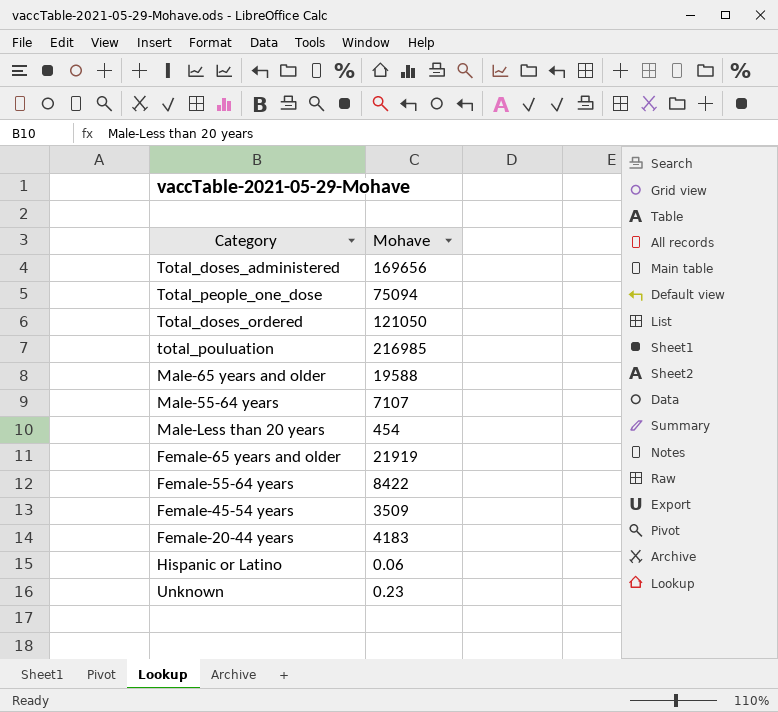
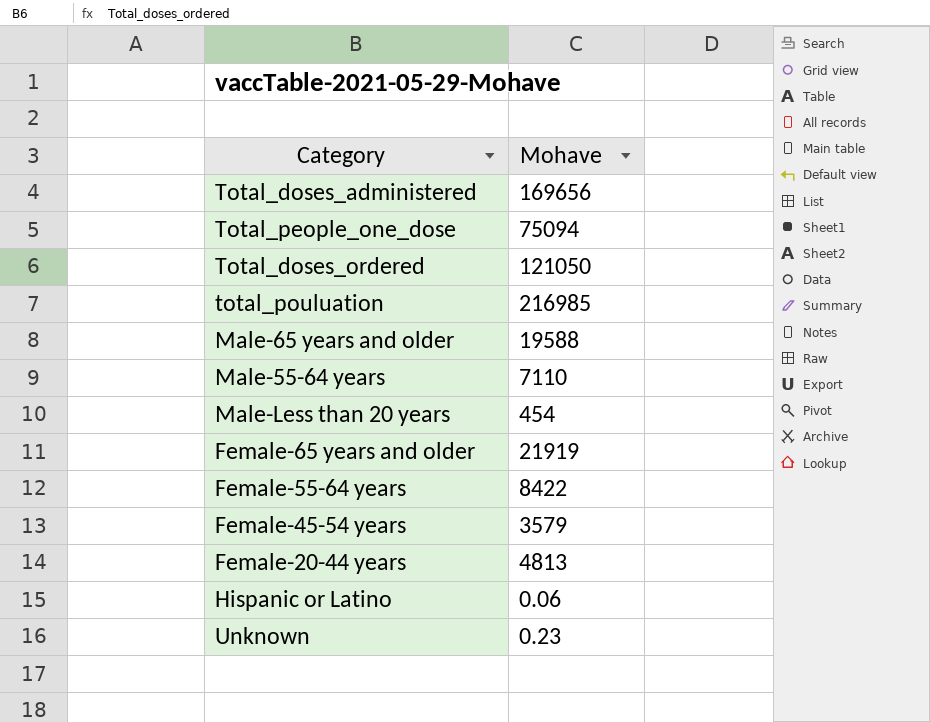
Male-55-64 years | Mohave: 7107 -> 7110
Female-45-54 years | Mohave: 3509 -> 3579
Female-20-44 years | Mohave: 4183 -> 4813

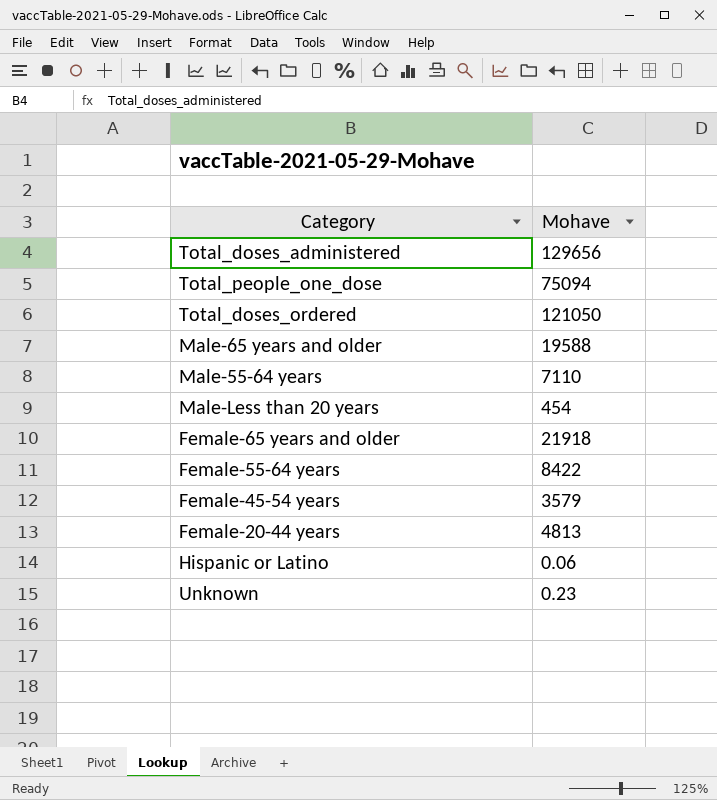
row total_pouluation: 216985 -> none
Total_doses_administered | Mohave: 169656 -> 129656
Female-65 years and older | Mohave: 21919 -> 21918

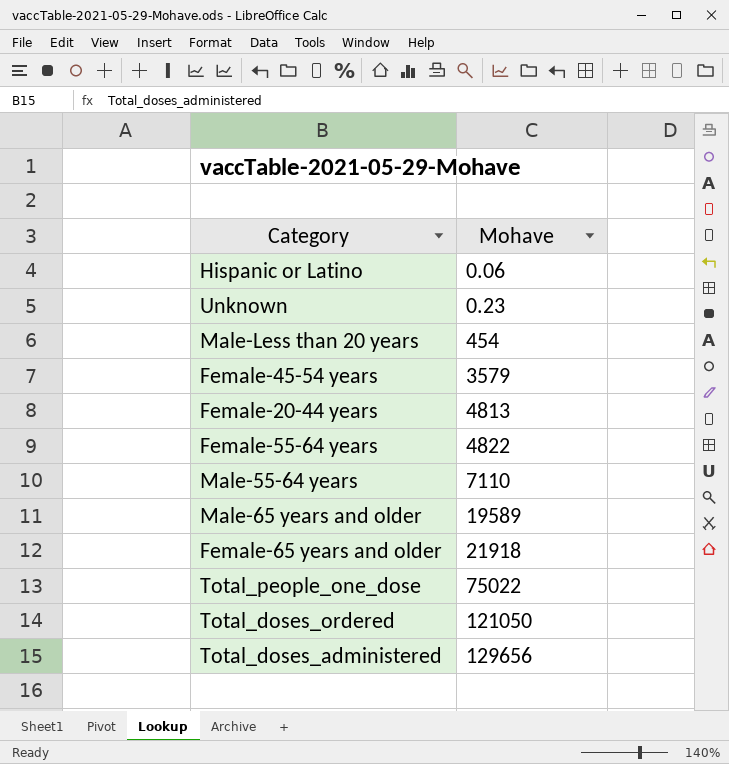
row order: none -> Mohave ascending
Female-55-64 years | Mohave: 8422 -> 4822
Male-65 years and older | Mohave: 19588 -> 19589
Total_people_one_dose | Mohave: 75094 -> 75022

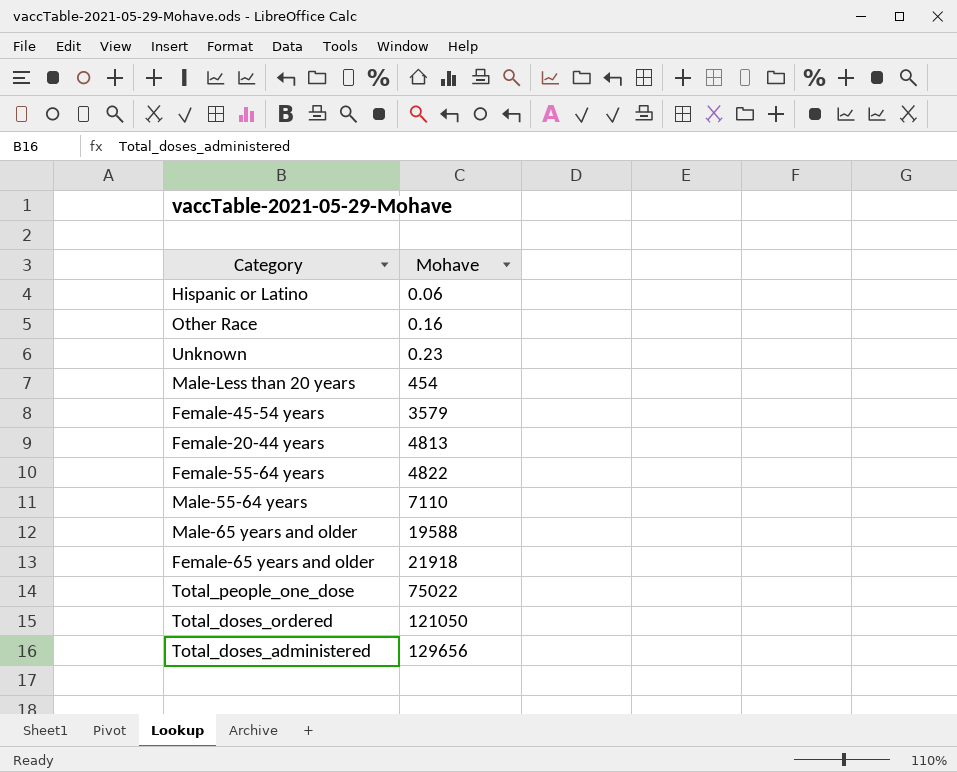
row Other Race: none -> 0.16
Male-65 years and older | Mohave: 19589 -> 19588

